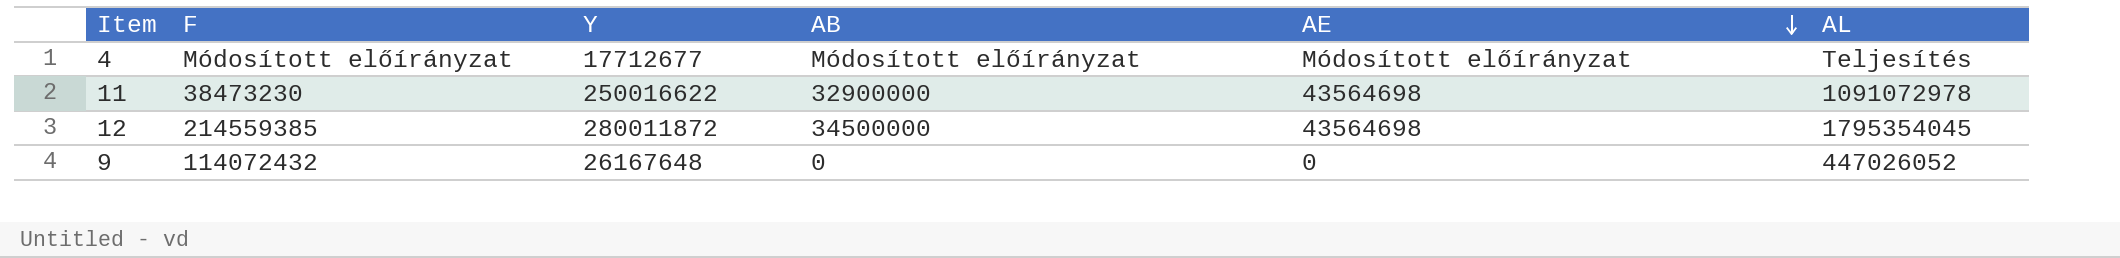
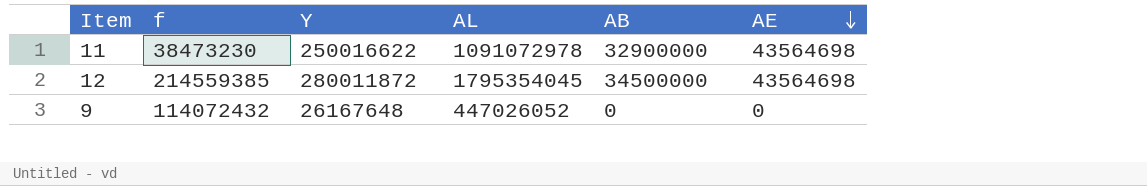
column name: F -> f
column AL | position: 6 -> 4
row 4: Módosított előírányzat | 17712677 | Módosított előírányzat | Módosított előírányzat | Teljesítés -> none

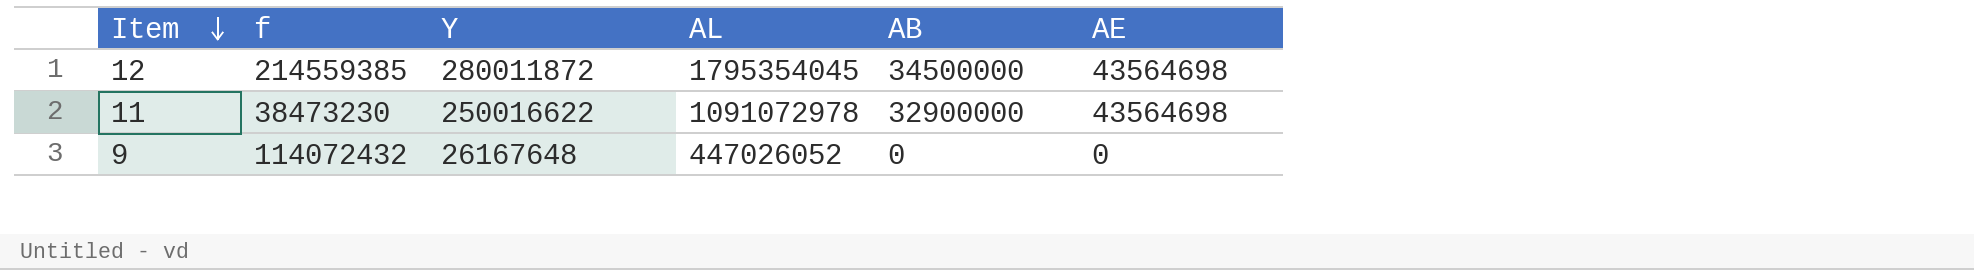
row order: AE descending -> Item descending

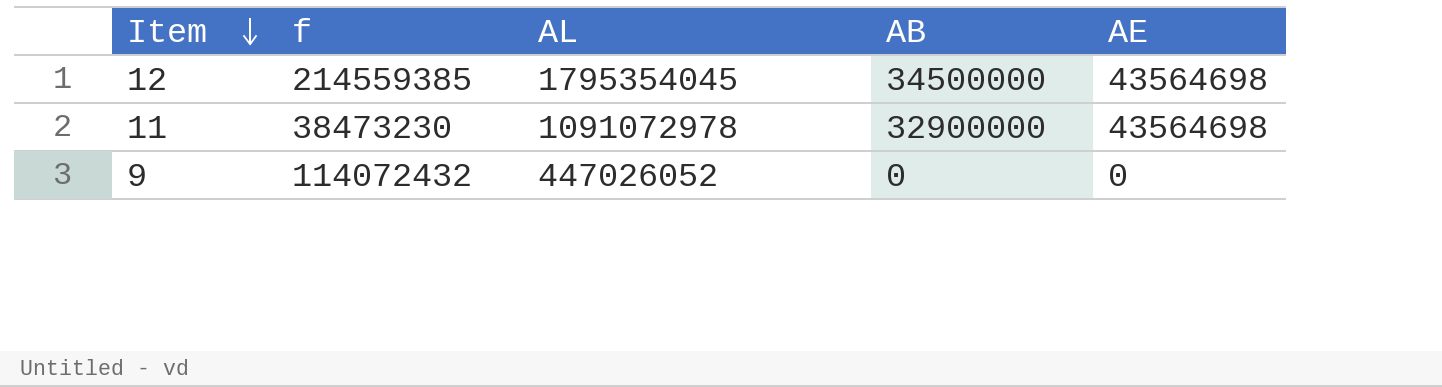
column Y | position: 3 -> none

